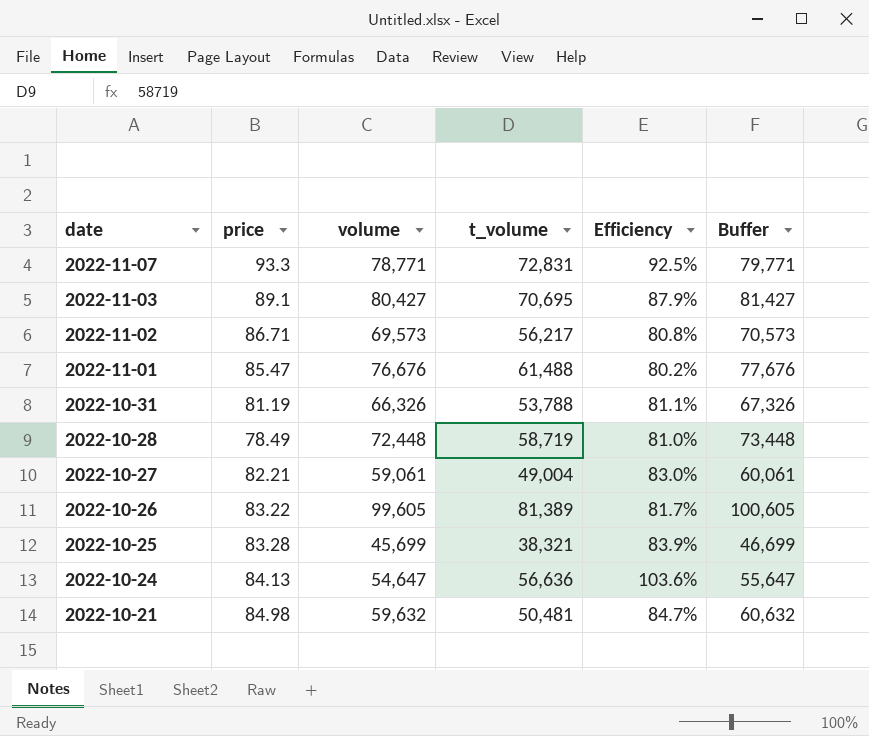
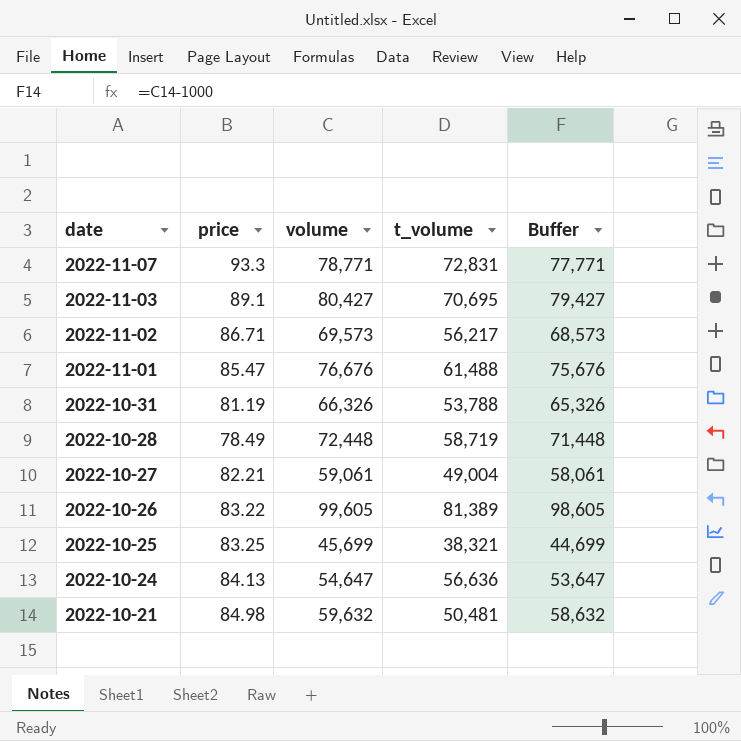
column Efficiency | formula: [t_volume] / [volume] -> none
column Buffer | formula: [volume] + 1000 -> [volume] - 1000
2022-10-25 | price: 83.28 -> 83.25

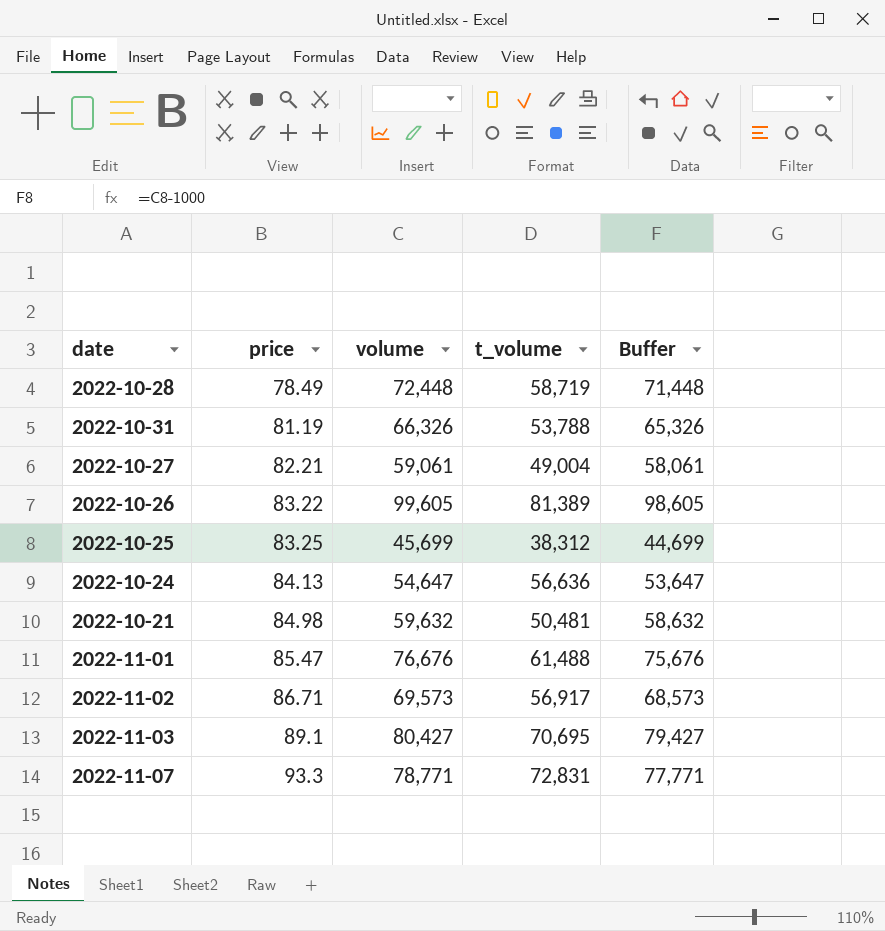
row order: date descending -> price ascending
2022-10-25 | t_volume: 38,321 -> 38,312
2022-11-02 | t_volume: 56,217 -> 56,917

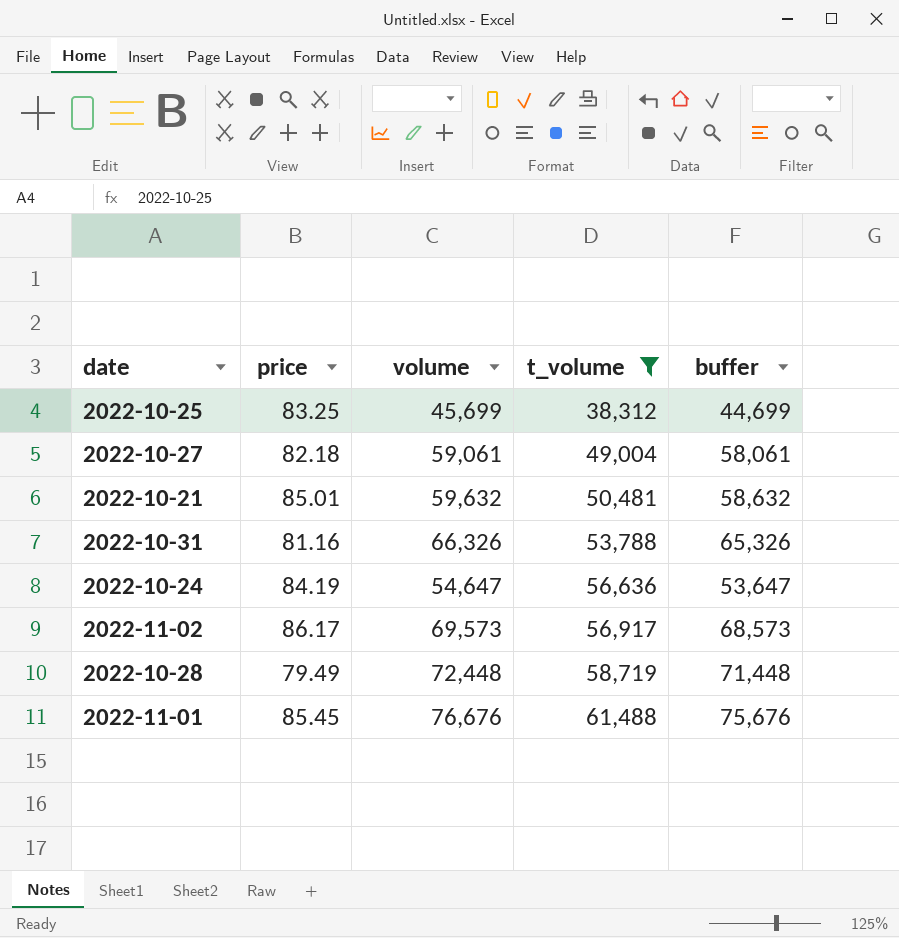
filter: none -> t_volume <= 61,488
row order: price ascending -> t_volume ascending
column name: Buffer -> buffer
2022-10-27 | price: 82.21 -> 82.18
2022-10-21 | price: 84.98 -> 85.01
2022-10-31 | price: 81.19 -> 81.16
2022-10-24 | price: 84.13 -> 84.19
2022-11-02 | price: 86.71 -> 86.17
2022-10-28 | price: 78.49 -> 79.49
2022-11-01 | price: 85.47 -> 85.45

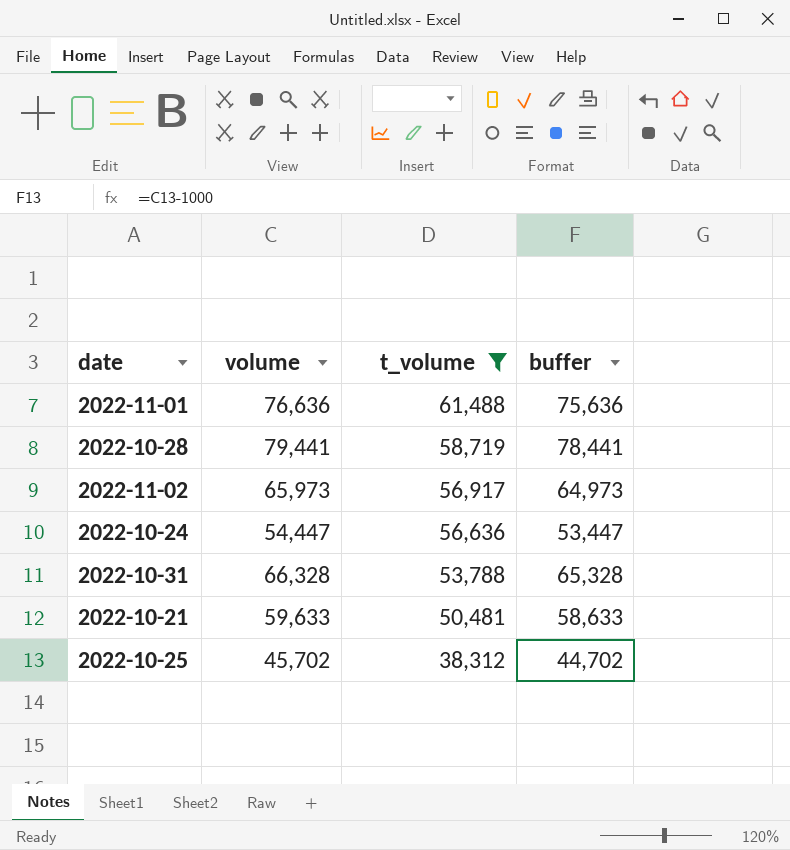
row order: t_volume ascending -> t_volume descending
column price | position: 2 -> none
row 2022-10-27: 82.18 | 59,061 | 49,004 | 58,061 -> none
2022-11-01 | volume: 76,676 -> 76,636
2022-11-01 | buffer: 75,676 -> 75,636
2022-10-28 | volume: 72,448 -> 79,441
2022-10-28 | buffer: 71,448 -> 78,441
2022-11-02 | volume: 69,573 -> 65,973
2022-11-02 | buffer: 68,573 -> 64,973
2022-10-24 | volume: 54,647 -> 54,447
2022-10-24 | buffer: 53,647 -> 53,447
2022-10-31 | volume: 66,326 -> 66,328
2022-10-31 | buffer: 65,326 -> 65,328
2022-10-21 | volume: 59,632 -> 59,633
2022-10-21 | buffer: 58,632 -> 58,633
2022-10-25 | volume: 45,699 -> 45,702
2022-10-25 | buffer: 44,699 -> 44,702

